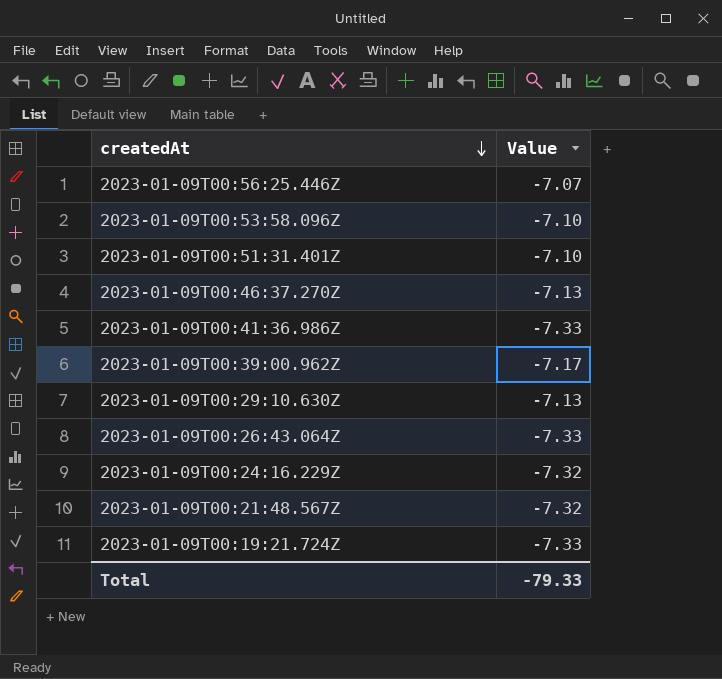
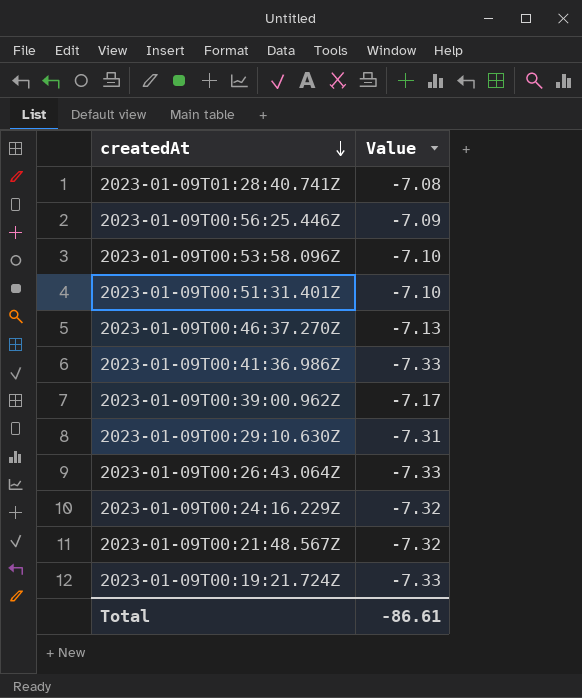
row 2023-01-09T01:28:40.741Z: none -> -7.08
2023-01-09T00:56:25.446Z | Value: -7.07 -> -7.09
2023-01-09T00:29:10.630Z | Value: -7.13 -> -7.31
Total | Value: -79.33 -> -86.61

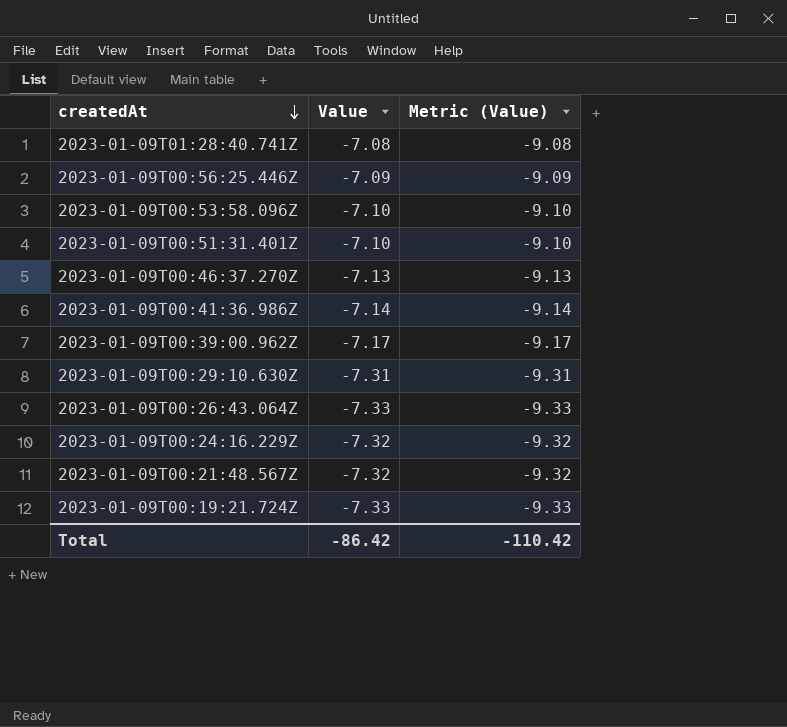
column Metric (Value) | formula: none -> [Value] - 2
2023-01-09T00:41:36.986Z | Value: -7.33 -> -7.14
Total | Value: -86.61 -> -86.42

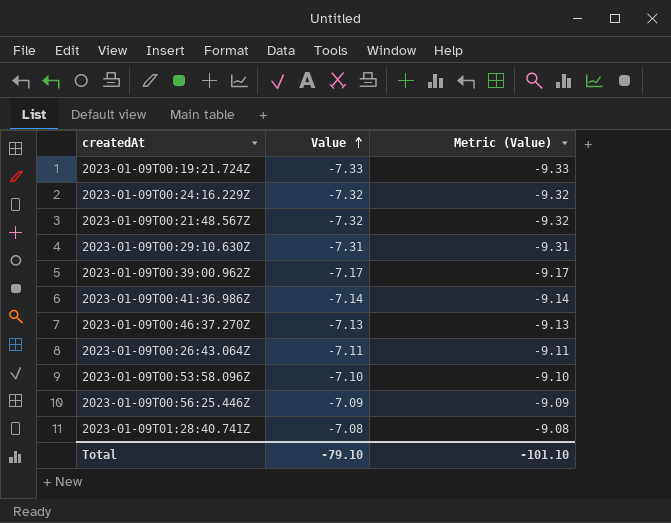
row order: createdAt descending -> Value ascending
row 2023-01-09T00:51:31.401Z: -7.10 | -9.10 -> none
2023-01-09T00:26:43.064Z | Value: -7.33 -> -7.11
2023-01-09T00:26:43.064Z | Metric (Value): -9.33 -> -9.11
Total | Value: -86.42 -> -79.10
Total | Metric (Value): -110.42 -> -101.10

